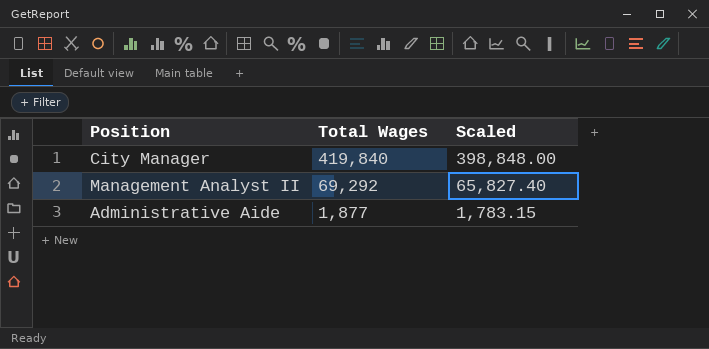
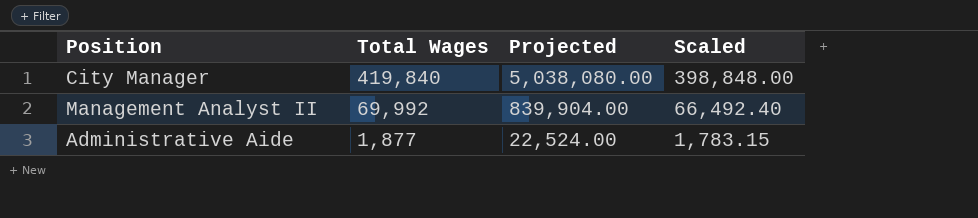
column Projected | formula: none -> [Total Wages] * 12
Management Analyst II | Total Wages: 69,292 -> 69,992
Management Analyst II | Scaled: 65,827.40 -> 66,492.40

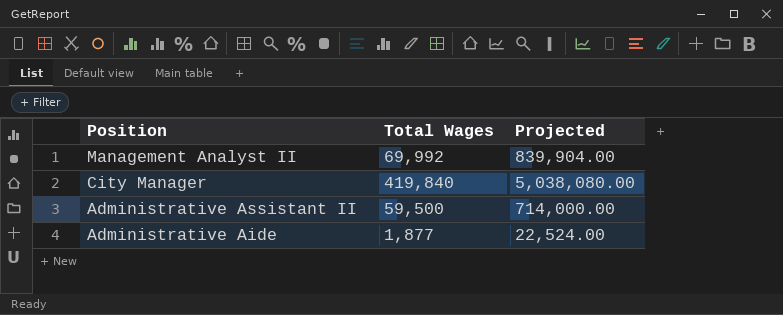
row order: Total Wages descending -> Position descending
column Scaled | formula: [Total Wages] * 0.95 -> none
row Administrative Assistant II: none -> 59,500 | 714,000.00

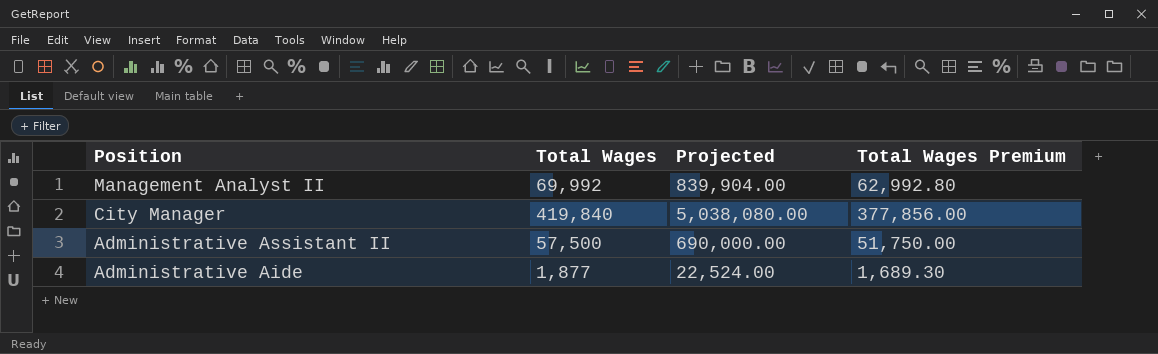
column Total Wages Premium | formula: none -> [Total Wages] * 0.9
Administrative Assistant II | Total Wages: 59,500 -> 57,500
Administrative Assistant II | Projected: 714,000.00 -> 690,000.00

